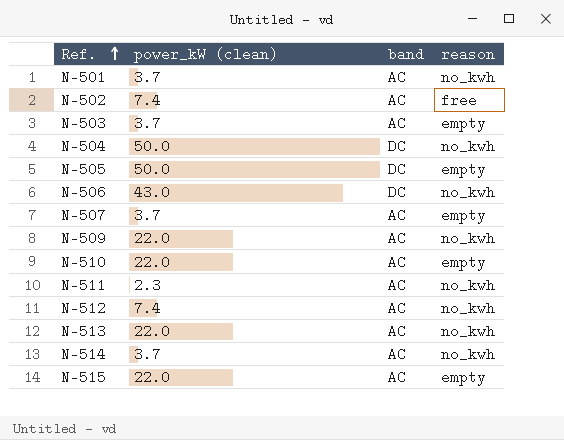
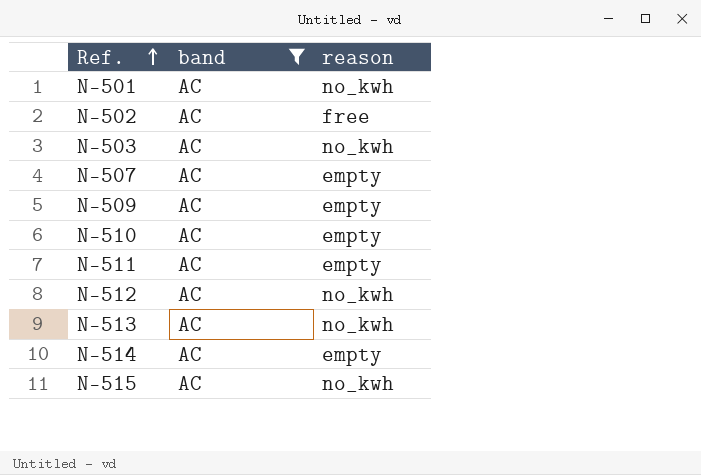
filter: none -> band = AC
column power_kW (clean) | position: 2 -> none
N-503 | reason: empty -> no_kwh
N-509 | reason: no_kwh -> empty
N-511 | reason: no_kwh -> empty
N-514 | reason: no_kwh -> empty
N-515 | reason: empty -> no_kwh

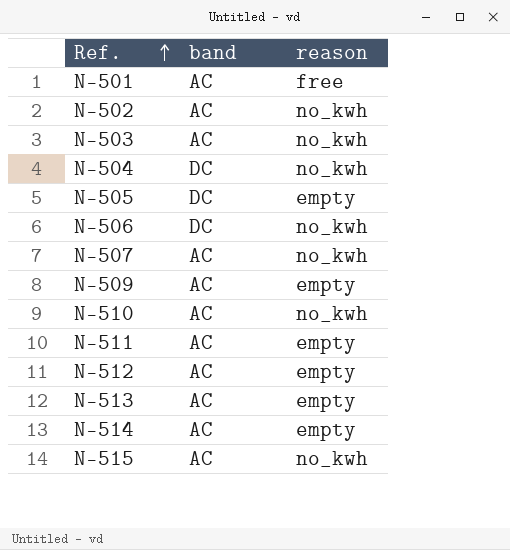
filter: band = AC -> none
N-501 | reason: no_kwh -> free
N-502 | reason: free -> no_kwh
N-507 | reason: empty -> no_kwh
N-510 | reason: empty -> no_kwh
N-512 | reason: no_kwh -> empty
N-513 | reason: no_kwh -> empty

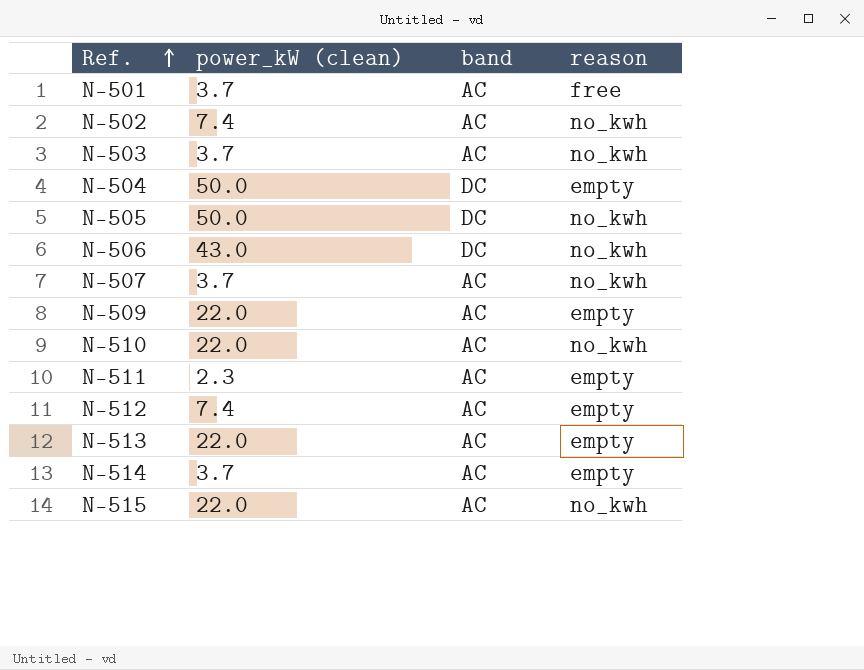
column power_kW (clean) | position: none -> 2
N-504 | reason: no_kwh -> empty
N-505 | reason: empty -> no_kwh

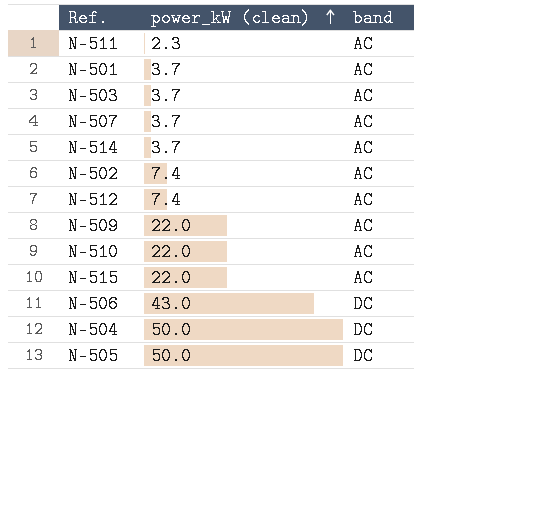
row order: Ref. ascending -> power_kW (clean) ascending
column reason | position: 4 -> none
row N-513: 22.0 | AC | empty -> none

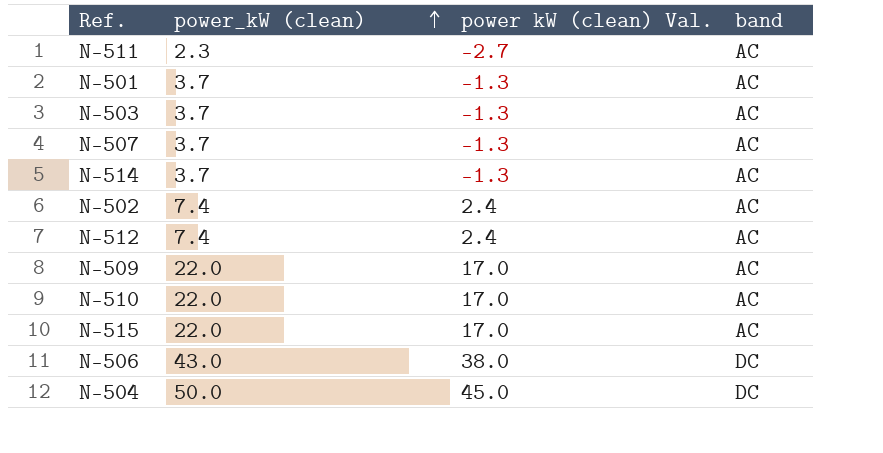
column power kW (clean) Val. | formula: none -> [power_kW (clean)] - 5
row N-505: 50.0 | DC -> none

